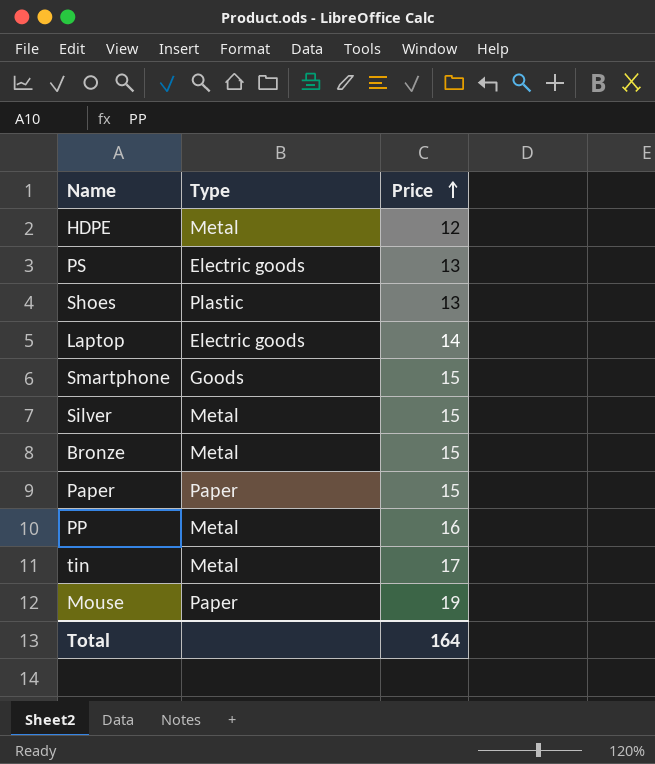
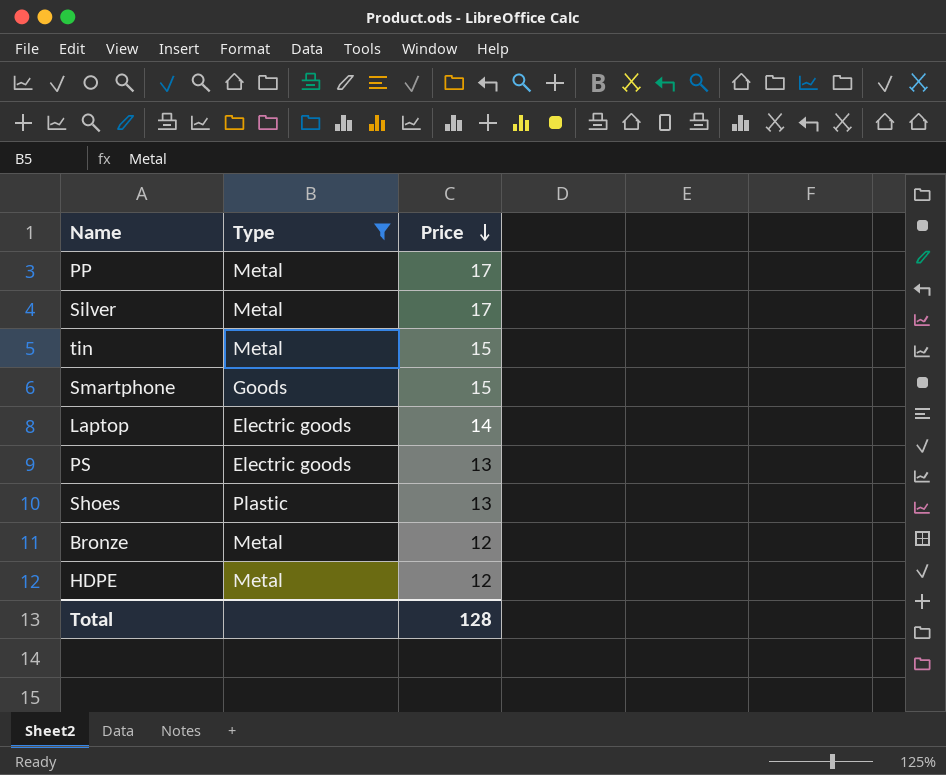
filter: none -> Type != Paper
row order: Price ascending -> Price descending
PP | Price: 16 -> 17
Silver | Price: 15 -> 17
tin | Price: 17 -> 15
Bronze | Price: 15 -> 12
Total | Price: 164 -> 128

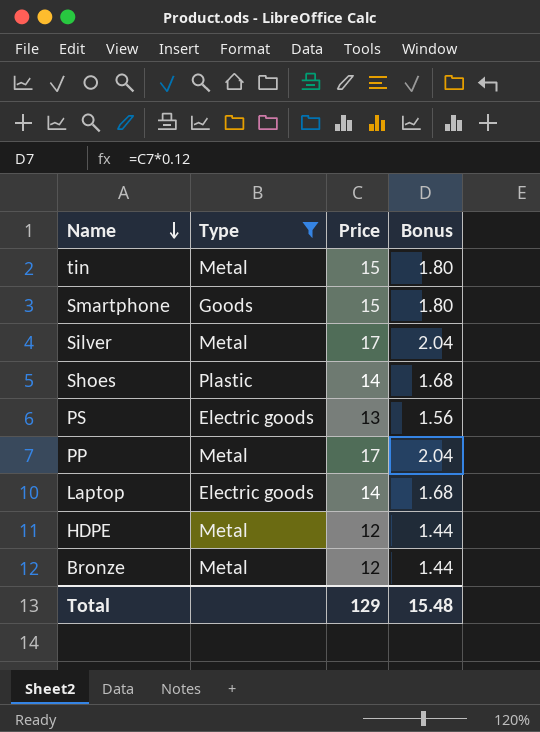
row order: Price descending -> Name descending
column Bonus | formula: none -> [Price] * 0.12
Shoes | Price: 13 -> 14
Total | Price: 128 -> 129

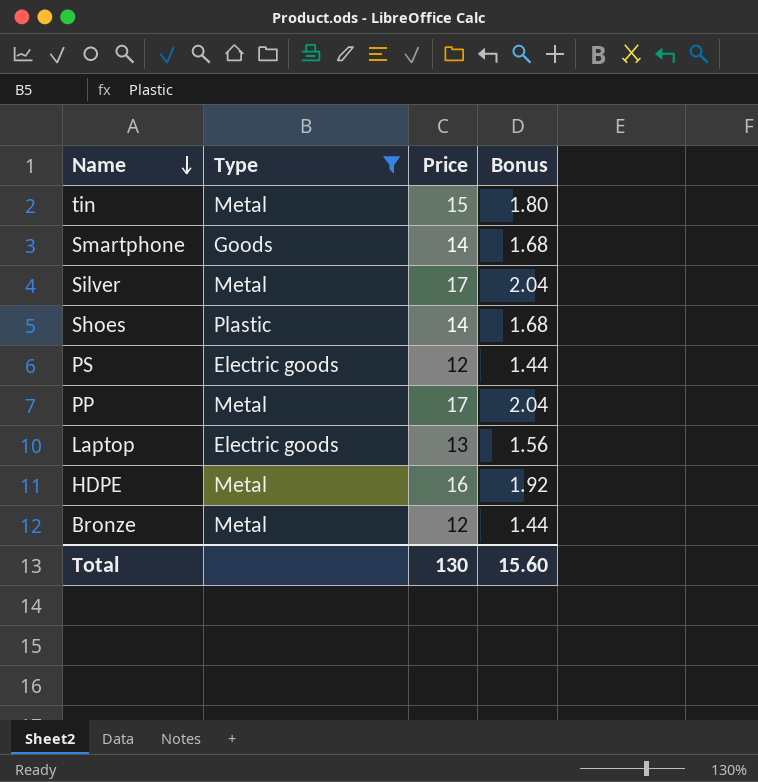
Smartphone | Price: 15 -> 14
Smartphone | Bonus: 1.80 -> 1.68
PS | Price: 13 -> 12
PS | Bonus: 1.56 -> 1.44
Laptop | Price: 14 -> 13
Laptop | Bonus: 1.68 -> 1.56
HDPE | Price: 12 -> 16
HDPE | Bonus: 1.44 -> 1.92
Total | Price: 129 -> 130
Total | Bonus: 15.48 -> 15.60

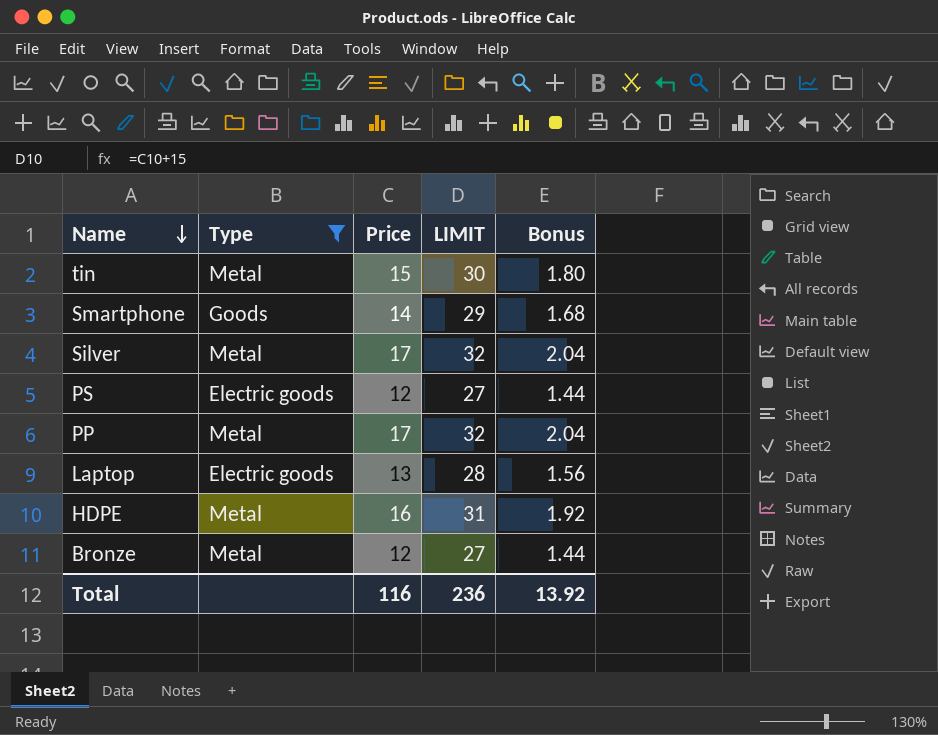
column LIMIT | formula: none -> [Price] + 15
row Shoes: Plastic | 14 | 1.68 -> none
Total | Price: 130 -> 116
Total | Bonus: 15.60 -> 13.92

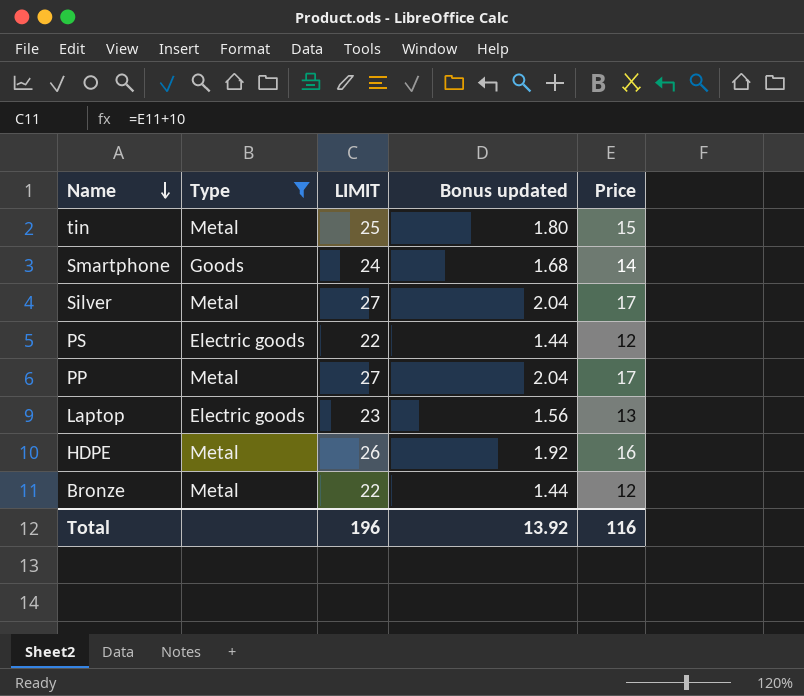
column LIMIT | formula: [Price] + 15 -> [Price] + 10
column name: Bonus -> Bonus updated
column Price | position: 3 -> 5
Total | LIMIT: 236 -> 196

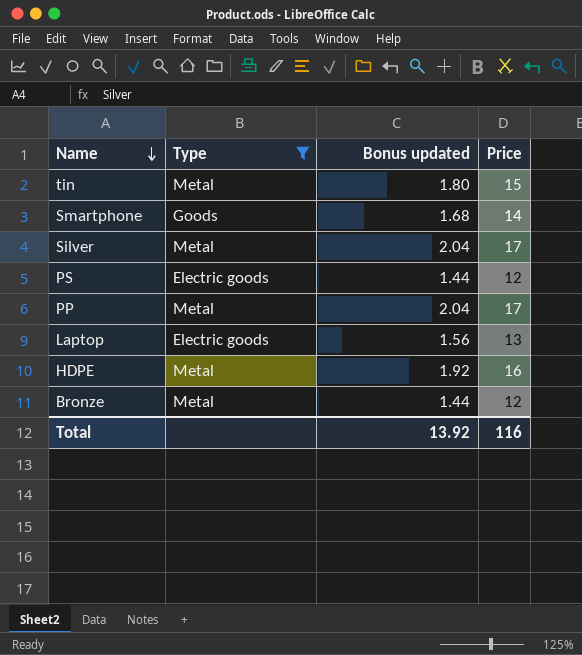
column LIMIT | formula: [Price] + 10 -> none

